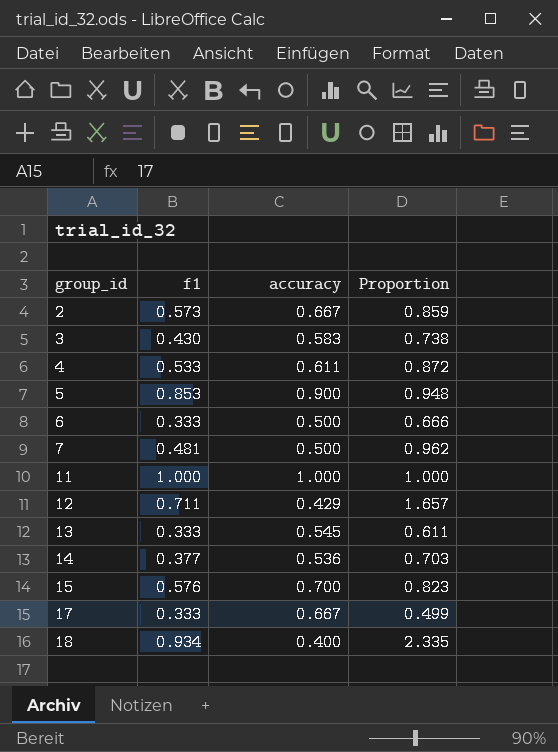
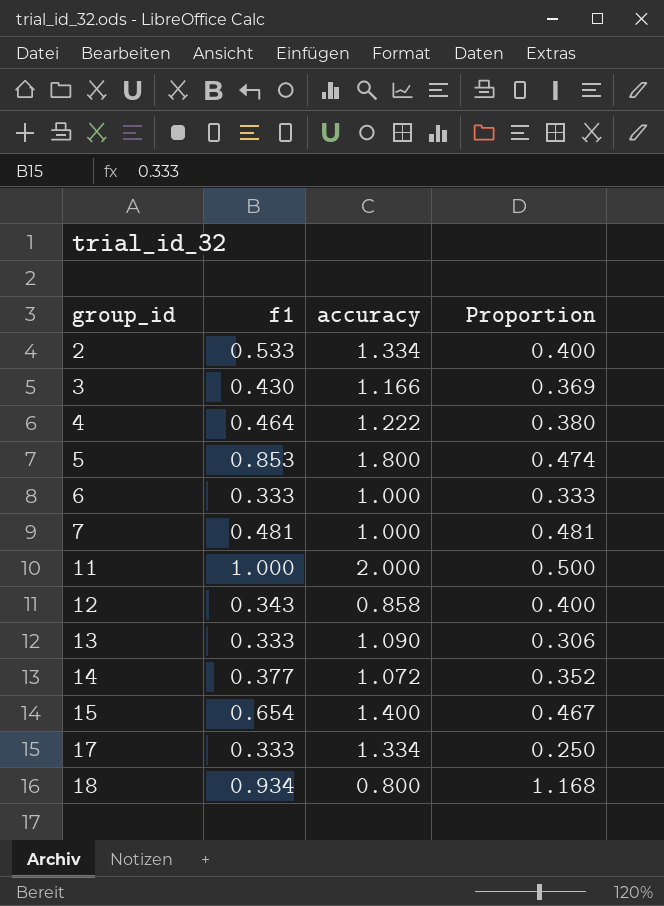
2 | f1: 0.573 -> 0.533
2 | accuracy: 0.667 -> 1.334
2 | Proportion: 0.859 -> 0.400
3 | accuracy: 0.583 -> 1.166
3 | Proportion: 0.738 -> 0.369
4 | f1: 0.533 -> 0.464
4 | accuracy: 0.611 -> 1.222
4 | Proportion: 0.872 -> 0.380
5 | accuracy: 0.900 -> 1.800
5 | Proportion: 0.948 -> 0.474
6 | accuracy: 0.500 -> 1.000
6 | Proportion: 0.666 -> 0.333
7 | accuracy: 0.500 -> 1.000
7 | Proportion: 0.962 -> 0.481
11 | accuracy: 1.000 -> 2.000
11 | Proportion: 1.000 -> 0.500
12 | f1: 0.711 -> 0.343
12 | accuracy: 0.429 -> 0.858
12 | Proportion: 1.657 -> 0.400
13 | accuracy: 0.545 -> 1.090
13 | Proportion: 0.611 -> 0.306
14 | accuracy: 0.536 -> 1.072
14 | Proportion: 0.703 -> 0.352
15 | f1: 0.576 -> 0.654
15 | accuracy: 0.700 -> 1.400
15 | Proportion: 0.823 -> 0.467
17 | accuracy: 0.667 -> 1.334
17 | Proportion: 0.499 -> 0.250
18 | accuracy: 0.400 -> 0.800
18 | Proportion: 2.335 -> 1.168

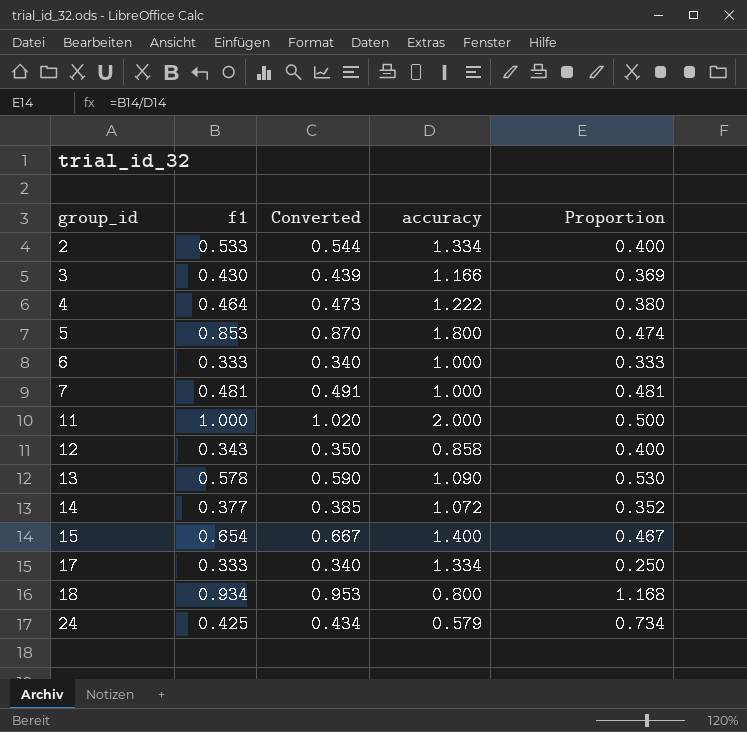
column Converted | formula: none -> [f1] * 1.02
13 | f1: 0.333 -> 0.578
13 | Proportion: 0.306 -> 0.530
row 24: none -> 0.425 | 0.434 | 0.579 | 0.734

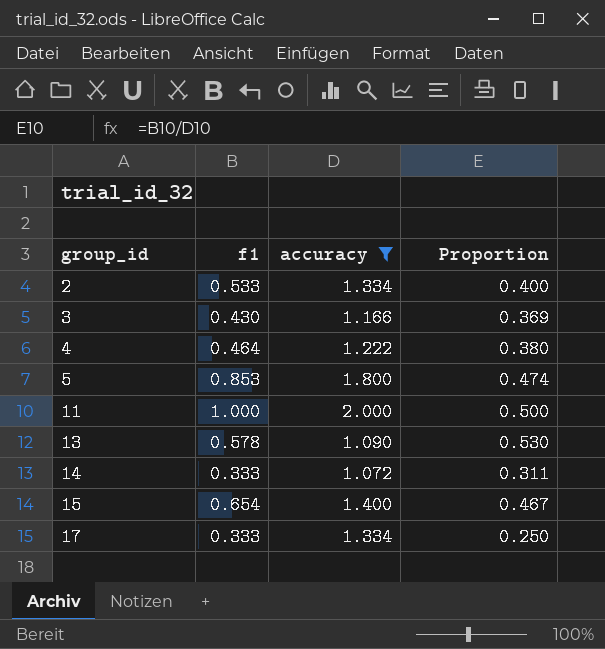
filter: none -> accuracy >= 1.072
column Converted | formula: [f1] * 1.02 -> none
14 | f1: 0.377 -> 0.333
14 | Proportion: 0.352 -> 0.311

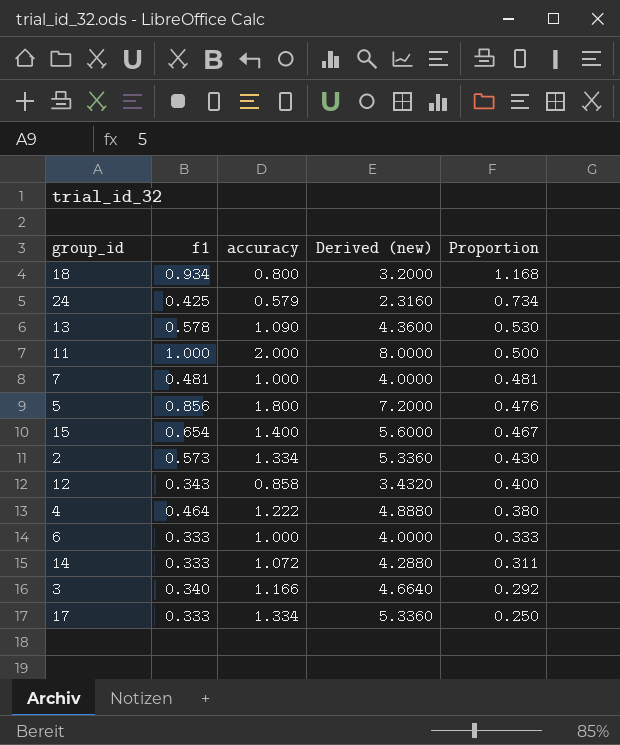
filter: accuracy >= 1.072 -> none
row order: group_id ascending -> Proportion descending
column Derived (new) | formula: none -> [accuracy] * 4
5 | f1: 0.853 -> 0.856
5 | Proportion: 0.474 -> 0.476
2 | f1: 0.533 -> 0.573
2 | Proportion: 0.400 -> 0.430
3 | f1: 0.430 -> 0.340
3 | Proportion: 0.369 -> 0.292

